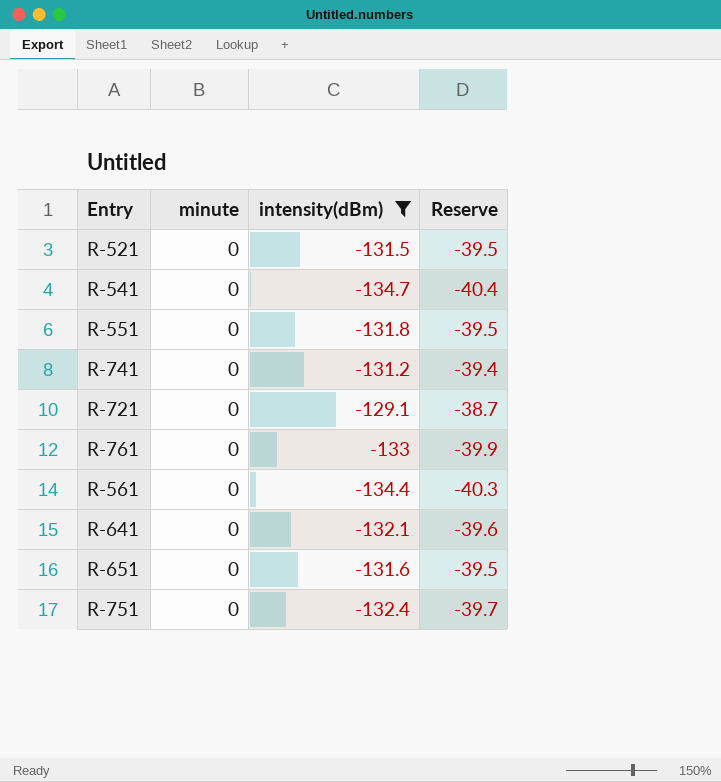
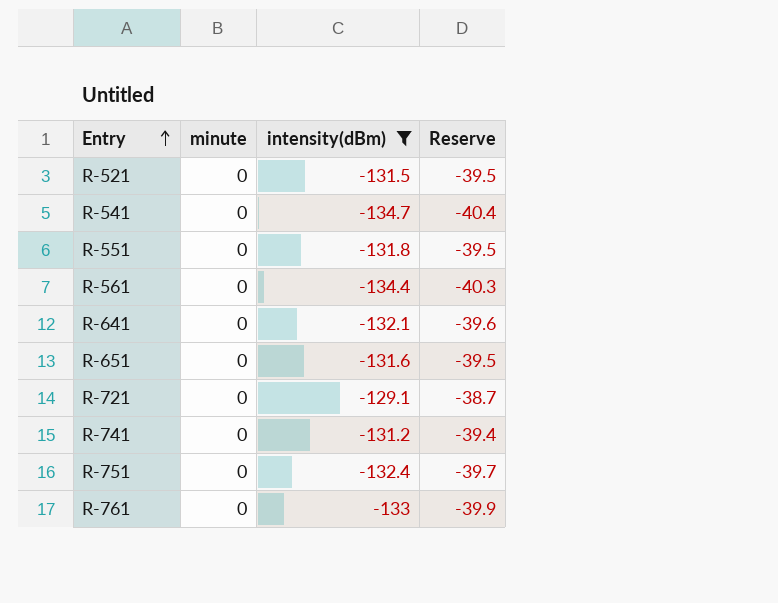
row order: none -> Entry ascending

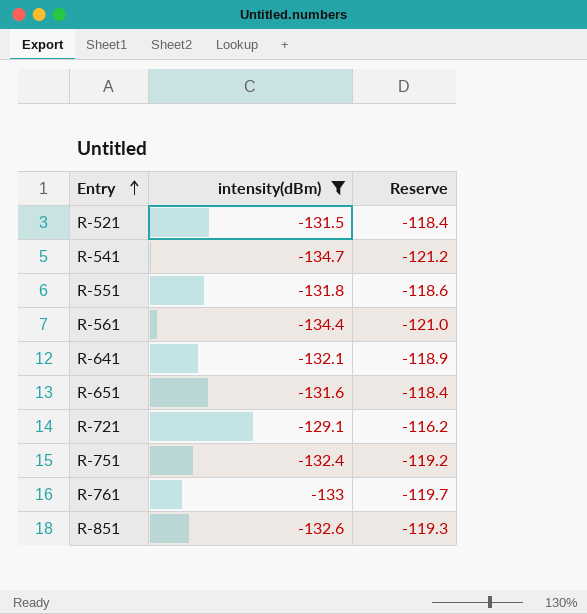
column minute | position: 2 -> none
column Reserve | formula: [intensity(dBm)] * 0.3 -> [intensity(dBm)] * 0.9
row R-741: 0 | -131.2 | -39.4 -> none
row R-851: none -> -132.6 | -119.3

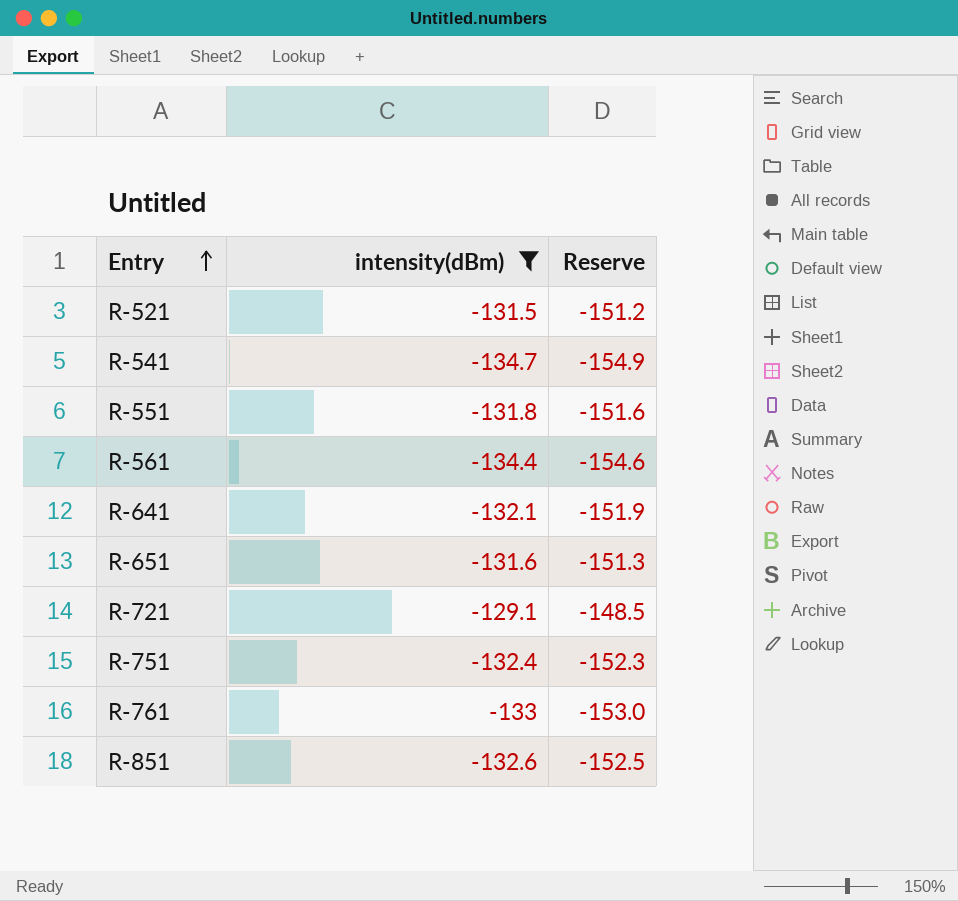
column Reserve | formula: [intensity(dBm)] * 0.9 -> [intensity(dBm)] * 1.15

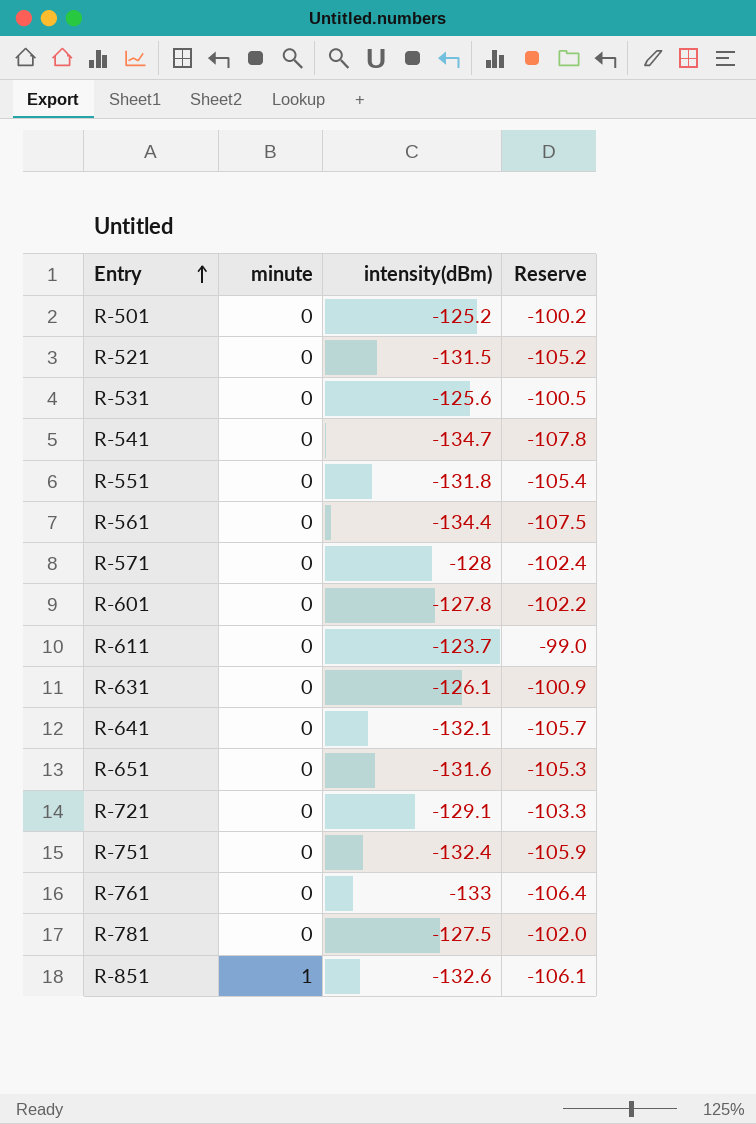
filter: intensity(dBm) <= -129.1 -> none
column minute | position: none -> 2
column Reserve | formula: [intensity(dBm)] * 1.15 -> [intensity(dBm)] * 0.8

